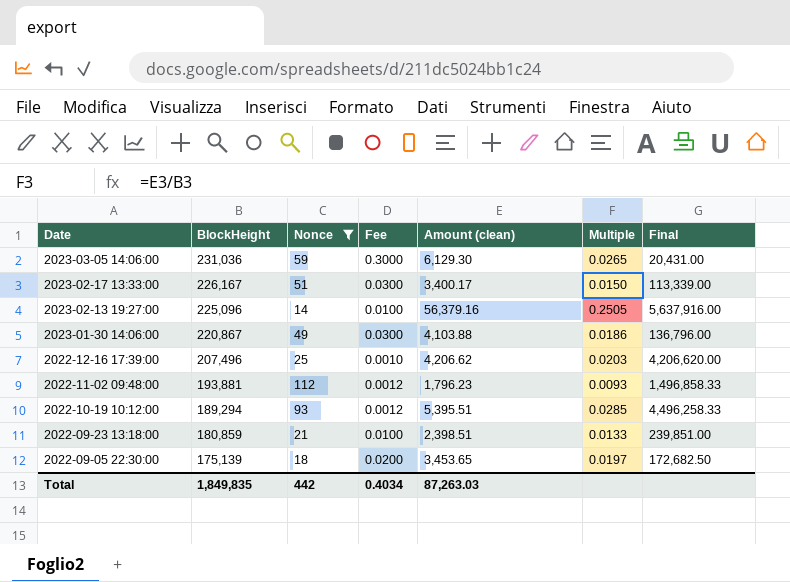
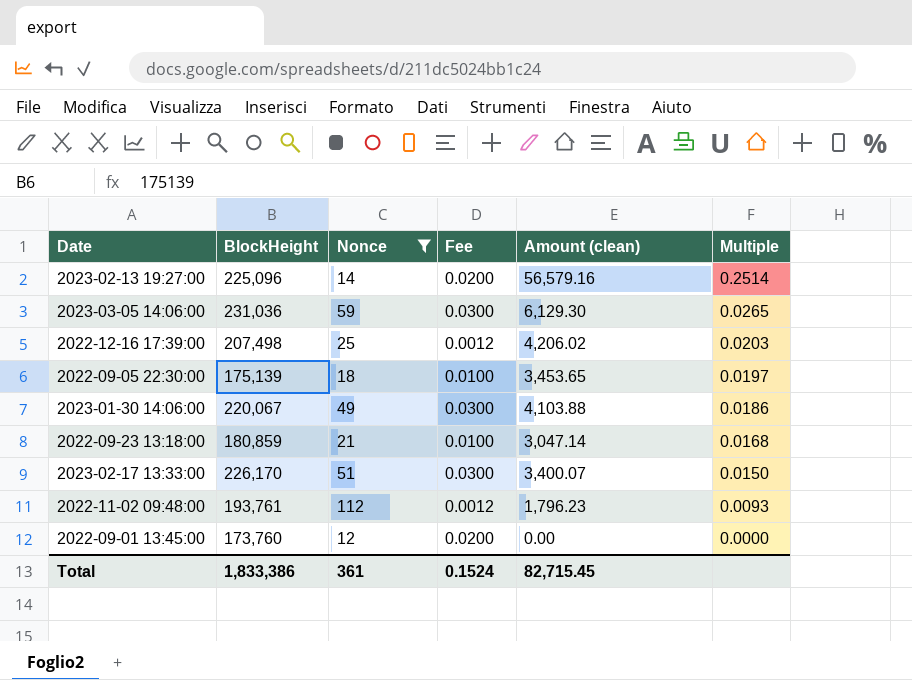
row order: Date descending -> Multiple descending
column Final | formula: [Amount (clean)] / [Fee] -> none
row 2022-10-19 10:12:00: 189,294 | 93 | 0.0012 | 5,395.51 | 0.0285 | 4,496,258.33 -> none
2023-02-13 19:27:00 | Fee: 0.0100 -> 0.0200
2023-02-13 19:27:00 | Amount (clean): 56,379.16 -> 56,579.16
2023-02-13 19:27:00 | Multiple: 0.2505 -> 0.2514
2023-03-05 14:06:00 | Fee: 0.3000 -> 0.0300
2022-12-16 17:39:00 | BlockHeight: 207,496 -> 207,498
2022-12-16 17:39:00 | Fee: 0.0010 -> 0.0012
2022-12-16 17:39:00 | Amount (clean): 4,206.62 -> 4,206.02
2022-09-05 22:30:00 | Fee: 0.0200 -> 0.0100
2023-01-30 14:06:00 | BlockHeight: 220,867 -> 220,067
2022-09-23 13:18:00 | Amount (clean): 2,398.51 -> 3,047.14
2022-09-23 13:18:00 | Multiple: 0.0133 -> 0.0168
2023-02-17 13:33:00 | BlockHeight: 226,167 -> 226,170
2023-02-17 13:33:00 | Amount (clean): 3,400.17 -> 3,400.07
2022-11-02 09:48:00 | BlockHeight: 193,881 -> 193,761
row 2022-09-01 13:45:00: none -> 173,760 | 12 | 0.0200 | 0.00 | 0.0000
Total | BlockHeight: 1,849,835 -> 1,833,386
Total | Nonce: 442 -> 361
Total | Fee: 0.4034 -> 0.1524
Total | Amount (clean): 87,263.03 -> 82,715.45

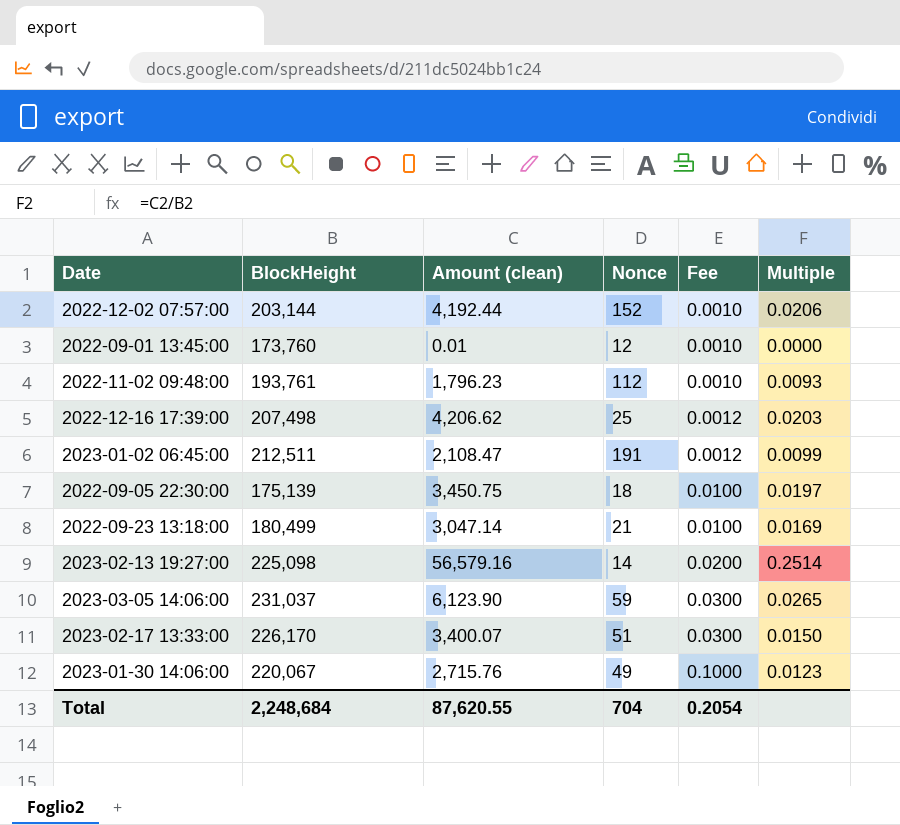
filter: Nonce <= 112 -> none
row order: Multiple descending -> Fee ascending
column Amount (clean) | position: 5 -> 3
2022-09-01 13:45:00 | Amount (clean): 0.00 -> 0.01
2022-09-01 13:45:00 | Fee: 0.0200 -> 0.0010
2022-11-02 09:48:00 | Fee: 0.0012 -> 0.0010
2022-12-16 17:39:00 | Amount (clean): 4,206.02 -> 4,206.62
2022-09-05 22:30:00 | Amount (clean): 3,453.65 -> 3,450.75
2022-09-23 13:18:00 | BlockHeight: 180,859 -> 180,499
2022-09-23 13:18:00 | Multiple: 0.0168 -> 0.0169
2023-02-13 19:27:00 | BlockHeight: 225,096 -> 225,098
2023-03-05 14:06:00 | BlockHeight: 231,036 -> 231,037
2023-03-05 14:06:00 | Amount (clean): 6,129.30 -> 6,123.90
2023-01-30 14:06:00 | Amount (clean): 4,103.88 -> 2,715.76
2023-01-30 14:06:00 | Fee: 0.0300 -> 0.1000
2023-01-30 14:06:00 | Multiple: 0.0186 -> 0.0123
Total | BlockHeight: 1,833,386 -> 2,248,684
Total | Amount (clean): 82,715.45 -> 87,620.55
Total | Nonce: 361 -> 704
Total | Fee: 0.1524 -> 0.2054

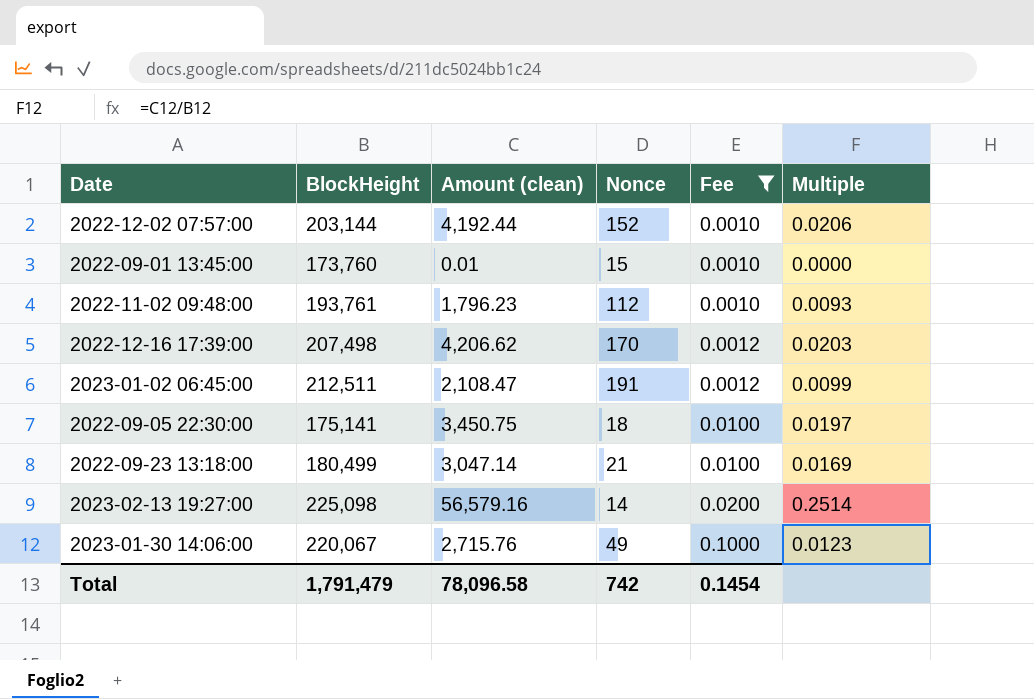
filter: none -> Fee != 0.0300
2022-09-01 13:45:00 | Nonce: 12 -> 15
2022-12-16 17:39:00 | Nonce: 25 -> 170
2022-09-05 22:30:00 | BlockHeight: 175,139 -> 175,141
Total | BlockHeight: 2,248,684 -> 1,791,479
Total | Amount (clean): 87,620.55 -> 78,096.58
Total | Nonce: 704 -> 742
Total | Fee: 0.2054 -> 0.1454

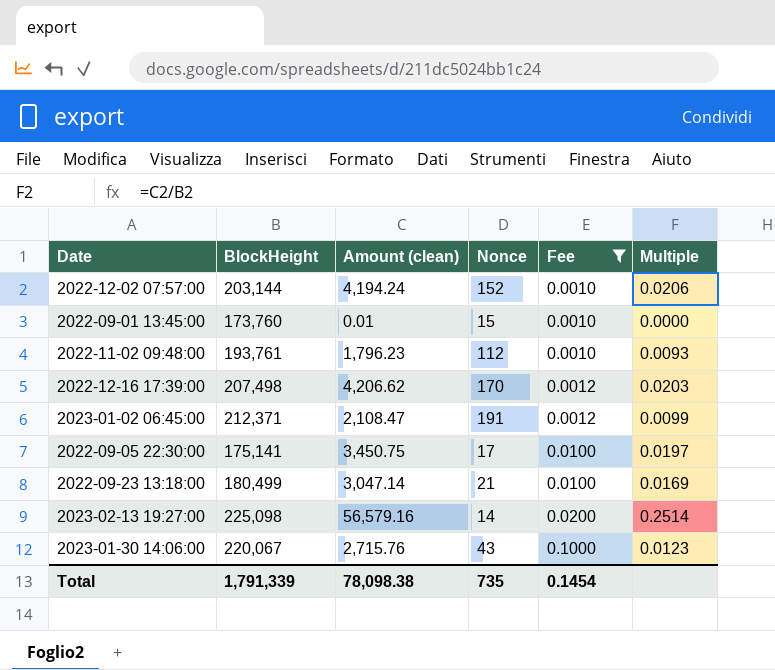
2022-12-02 07:57:00 | Amount (clean): 4,192.44 -> 4,194.24
2023-01-02 06:45:00 | BlockHeight: 212,511 -> 212,371
2022-09-05 22:30:00 | Nonce: 18 -> 17
2023-01-30 14:06:00 | Nonce: 49 -> 43
Total | BlockHeight: 1,791,479 -> 1,791,339
Total | Amount (clean): 78,096.58 -> 78,098.38
Total | Nonce: 742 -> 735

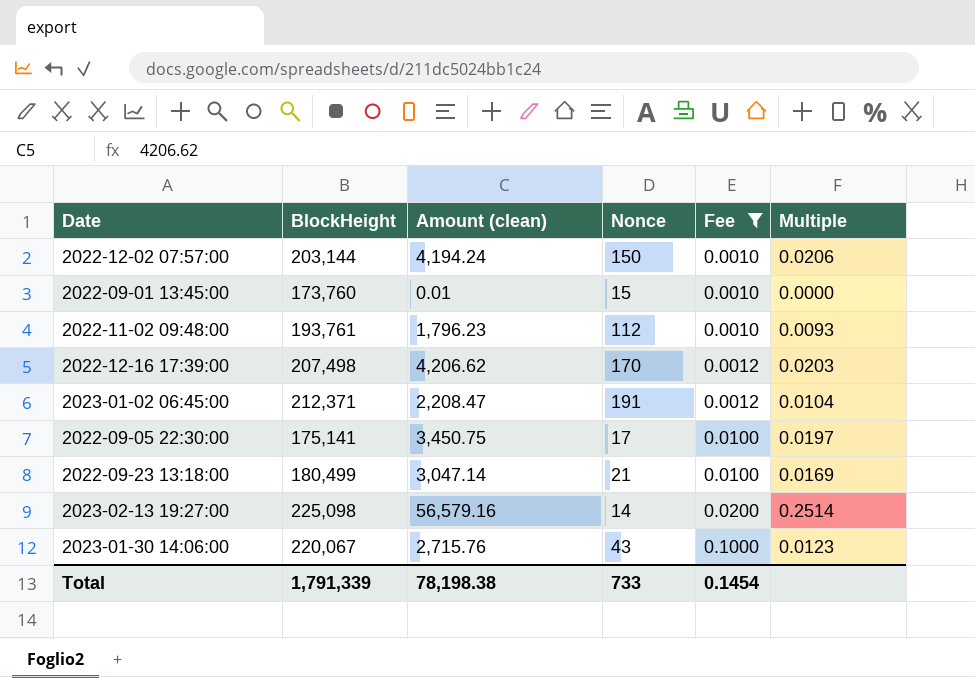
2022-12-02 07:57:00 | Nonce: 152 -> 150
2023-01-02 06:45:00 | Amount (clean): 2,108.47 -> 2,208.47
2023-01-02 06:45:00 | Multiple: 0.0099 -> 0.0104
Total | Amount (clean): 78,098.38 -> 78,198.38
Total | Nonce: 735 -> 733

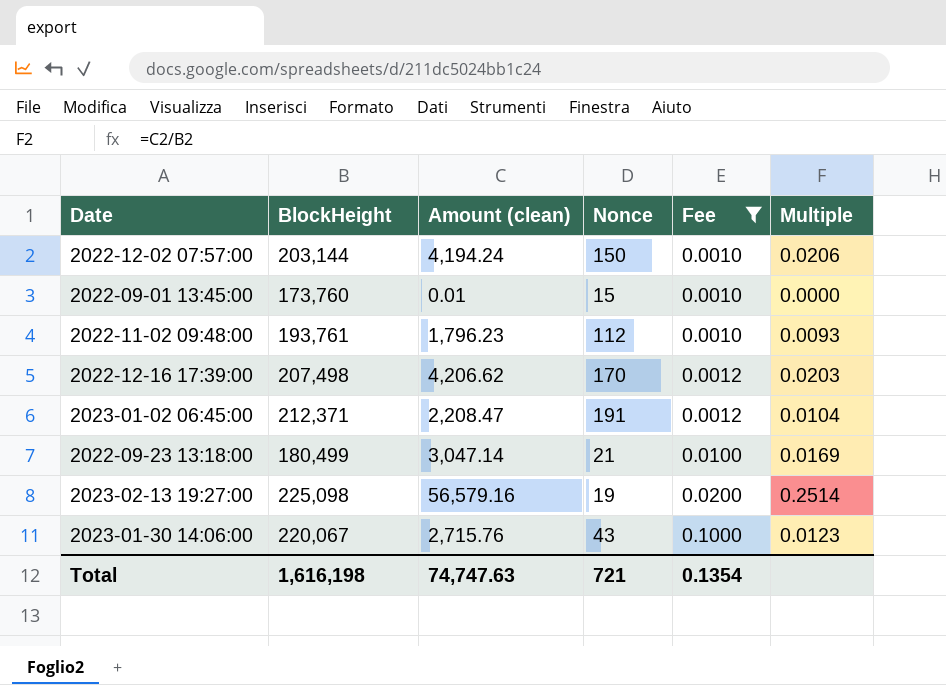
row 2022-09-05 22:30:00: 175,141 | 3,450.75 | 17 | 0.0100 | 0.0197 -> none
2023-02-13 19:27:00 | Nonce: 14 -> 19
Total | BlockHeight: 1,791,339 -> 1,616,198
Total | Amount (clean): 78,198.38 -> 74,747.63
Total | Nonce: 733 -> 721
Total | Fee: 0.1454 -> 0.1354

